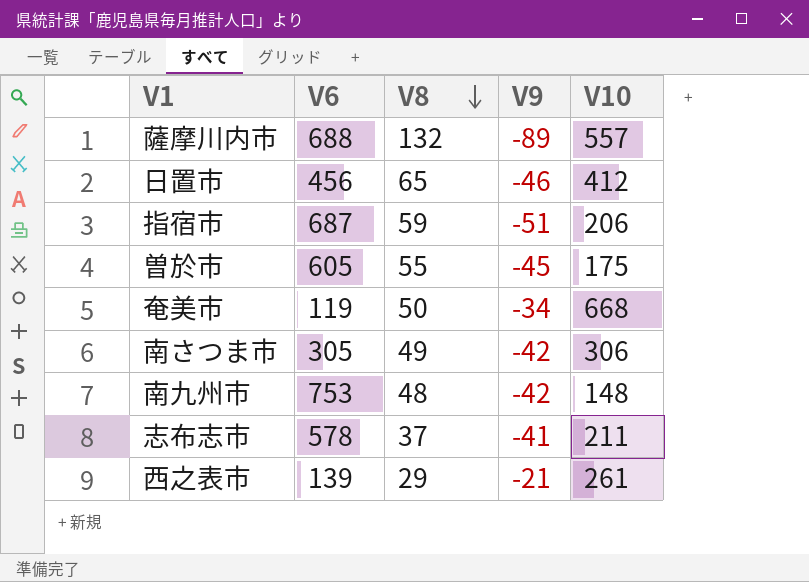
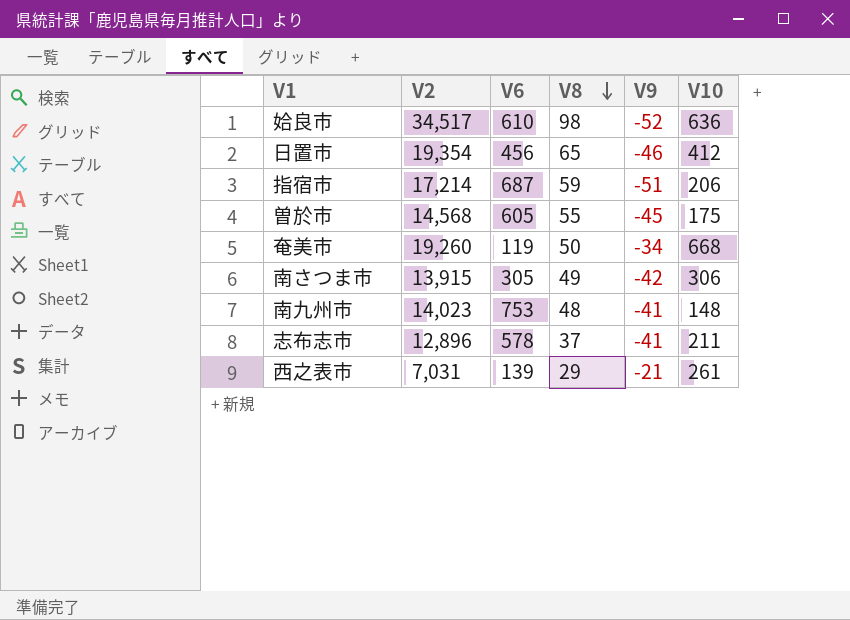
column V2 | position: none -> 2
row 薩摩川内市: 688 | 132 | -89 | 557 -> none
row 姶良市: none -> 34,517 | 610 | 98 | -52 | 636
南九州市 | V9: -42 -> -41

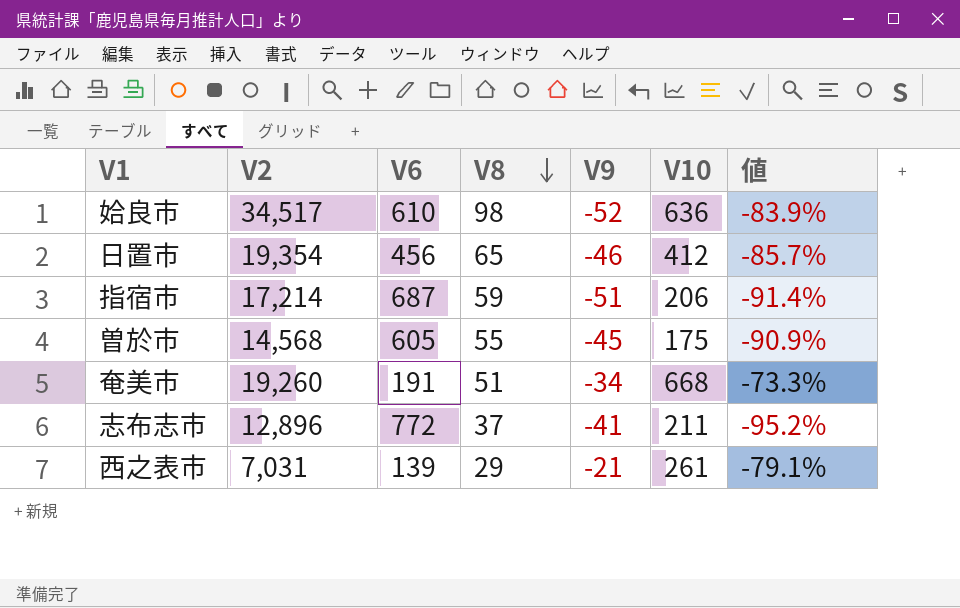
column 値 | formula: none -> ([V8] - [V6]) / [V6]
row 南さつま市: 13,915 | 305 | 49 | -42 | 306 -> none
row 南九州市: 14,023 | 753 | 48 | -41 | 148 -> none
奄美市 | V6: 119 -> 191
奄美市 | V8: 50 -> 51
志布志市 | V6: 578 -> 772

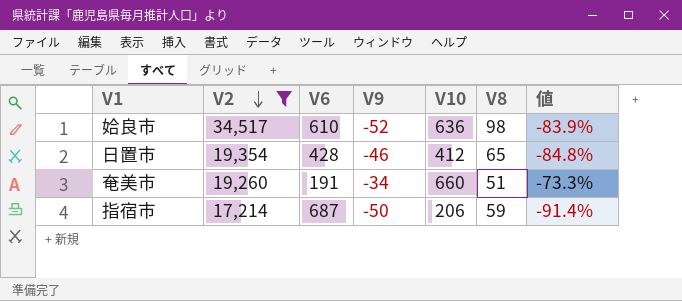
filter: none -> V2 >= 17,214
row order: V8 descending -> V2 descending
column V8 | position: 4 -> 6
日置市 | V6: 456 -> 428
日置市 | 値: -85.7% -> -84.8%
奄美市 | V10: 668 -> 660
指宿市 | V9: -51 -> -50

